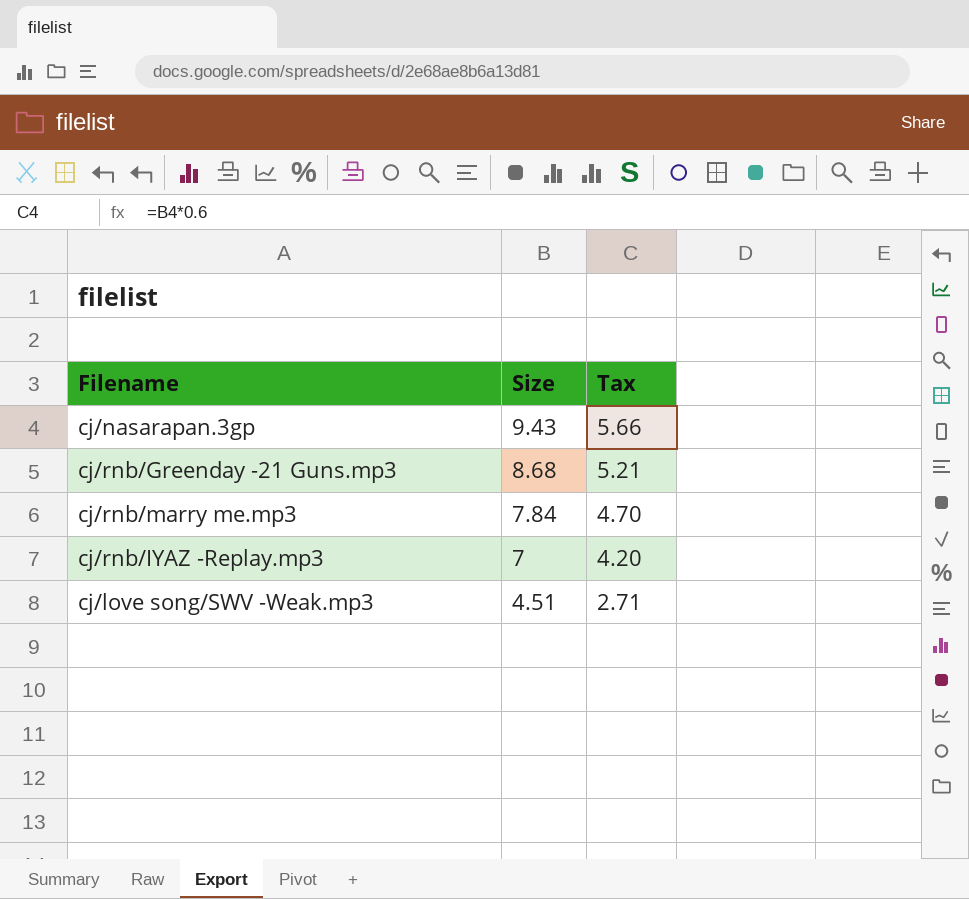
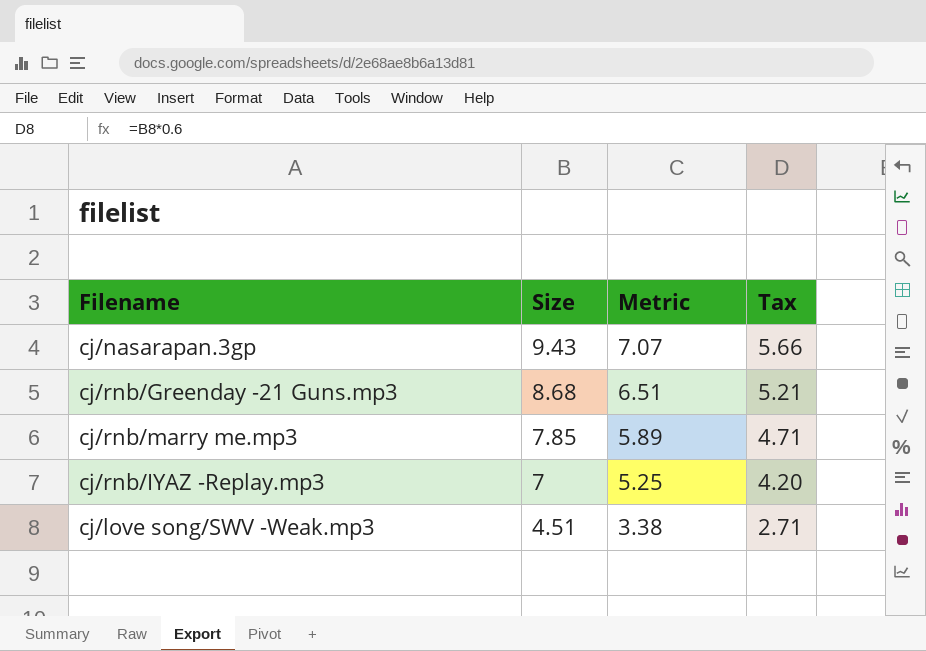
column Metric | formula: none -> [Size] * 0.75
cj/rnb/marry me.mp3 | Size: 7.84 -> 7.85
cj/rnb/marry me.mp3 | Tax: 4.70 -> 4.71

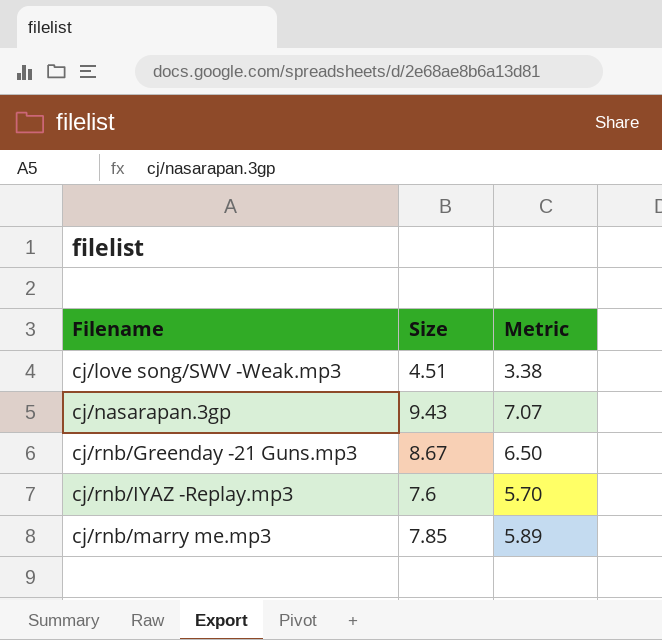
row order: Size descending -> Filename ascending
column Tax | formula: [Size] * 0.6 -> none
cj/rnb/Greenday -21 Guns.mp3 | Size: 8.68 -> 8.67
cj/rnb/Greenday -21 Guns.mp3 | Metric: 6.51 -> 6.50
cj/rnb/IYAZ -Replay.mp3 | Size: 7 -> 7.6
cj/rnb/IYAZ -Replay.mp3 | Metric: 5.25 -> 5.70

